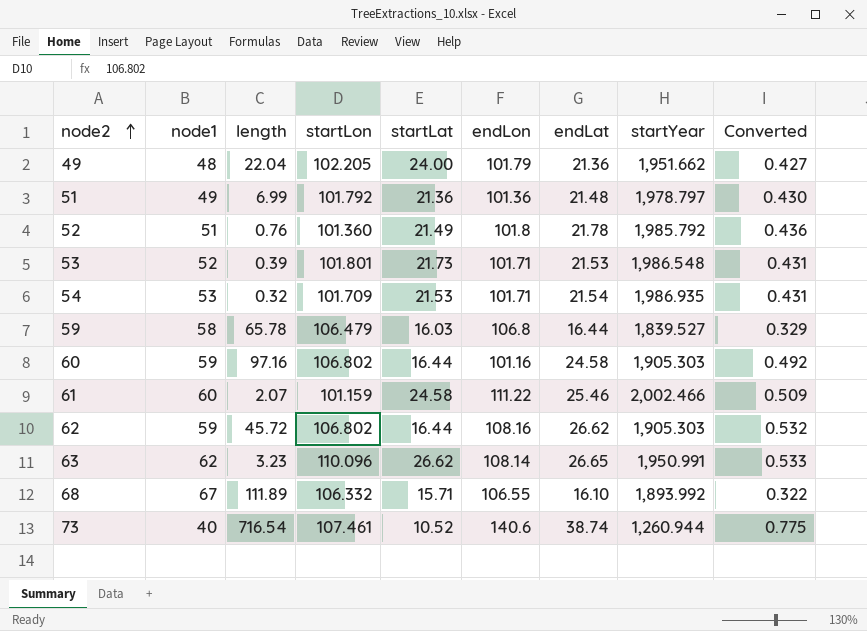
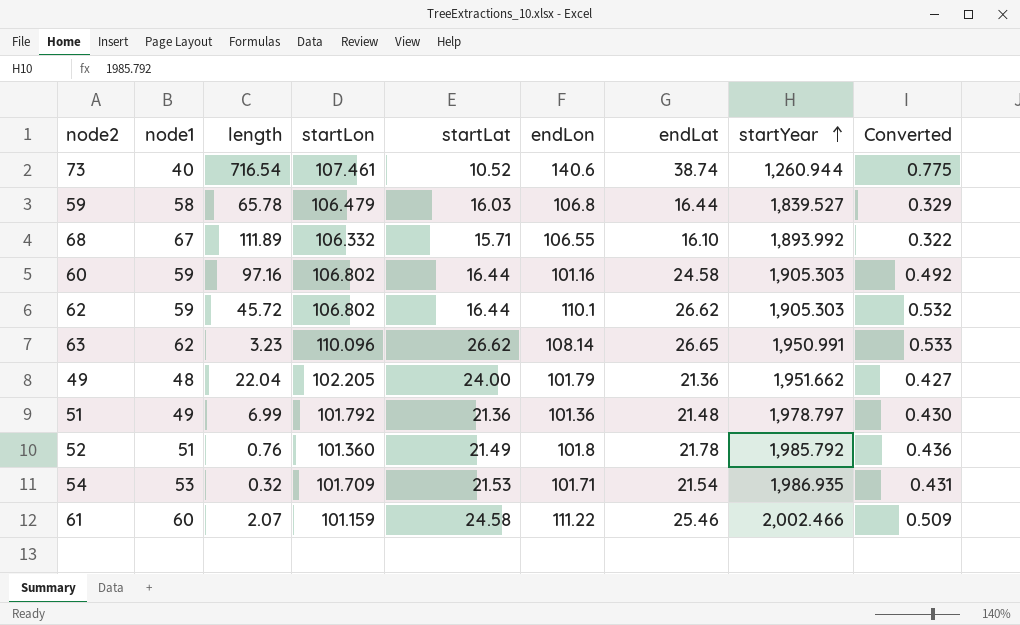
row order: node2 ascending -> startYear ascending
row 53: 52 | 0.39 | 101.801 | 21.73 | 101.71 | 21.53 | 1,986.548 | 0.431 -> none
62 | endLon: 108.16 -> 110.1

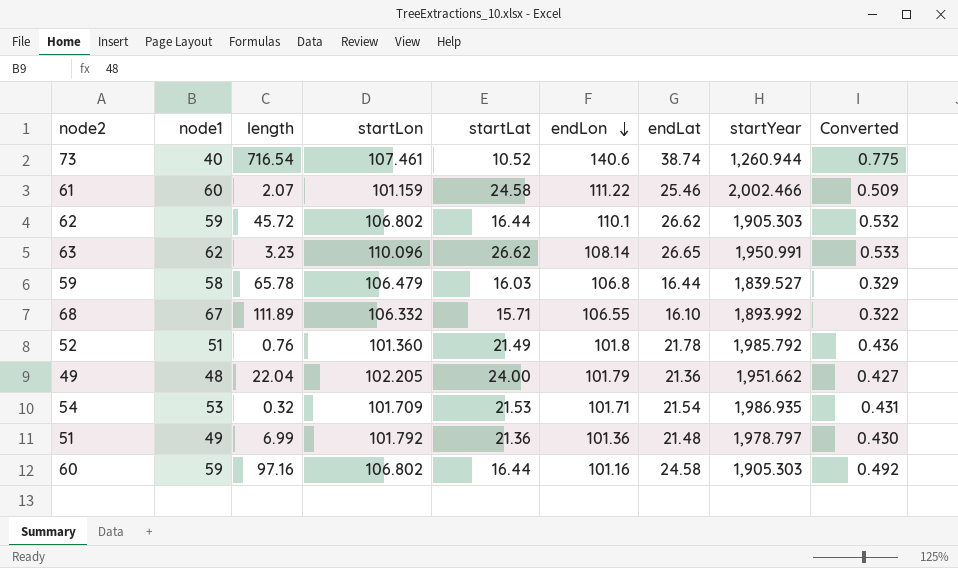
row order: startYear ascending -> endLon descending

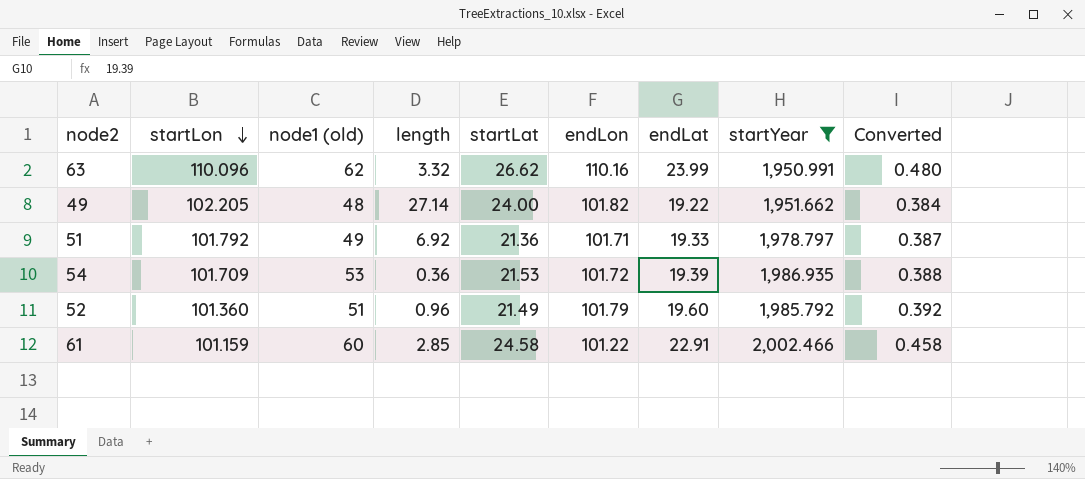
filter: none -> startYear >= 1,950.991
row order: endLon descending -> startLon descending
column startLon | position: 4 -> 2
column name: node1 -> node1 (old)
63 | length: 3.23 -> 3.32
63 | endLon: 108.14 -> 110.16
63 | endLat: 26.65 -> 23.99
63 | Converted: 0.533 -> 0.480
49 | length: 22.04 -> 27.14
49 | endLon: 101.79 -> 101.82
49 | endLat: 21.36 -> 19.22
49 | Converted: 0.427 -> 0.384
51 | length: 6.99 -> 6.92
51 | endLon: 101.36 -> 101.71
51 | endLat: 21.48 -> 19.33
51 | Converted: 0.430 -> 0.387
54 | length: 0.32 -> 0.36
54 | endLon: 101.71 -> 101.72
54 | endLat: 21.54 -> 19.39
54 | Converted: 0.431 -> 0.388
52 | length: 0.76 -> 0.96
52 | endLon: 101.8 -> 101.79
52 | endLat: 21.78 -> 19.60
52 | Converted: 0.436 -> 0.392
61 | length: 2.07 -> 2.85
61 | endLon: 111.22 -> 101.22
61 | endLat: 25.46 -> 22.91
61 | Converted: 0.509 -> 0.458

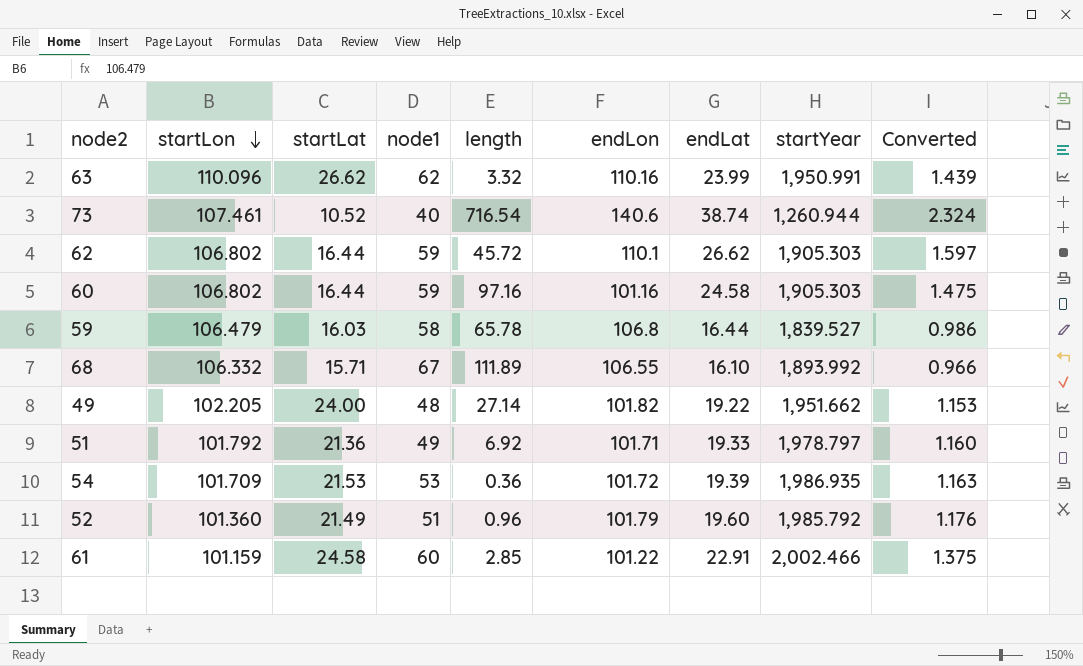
filter: startYear >= 1,950.991 -> none
column startLat | position: 5 -> 3
column name: node1 (old) -> node1
column Converted | formula: [endLat] * 0.02 -> [endLat] * 0.06

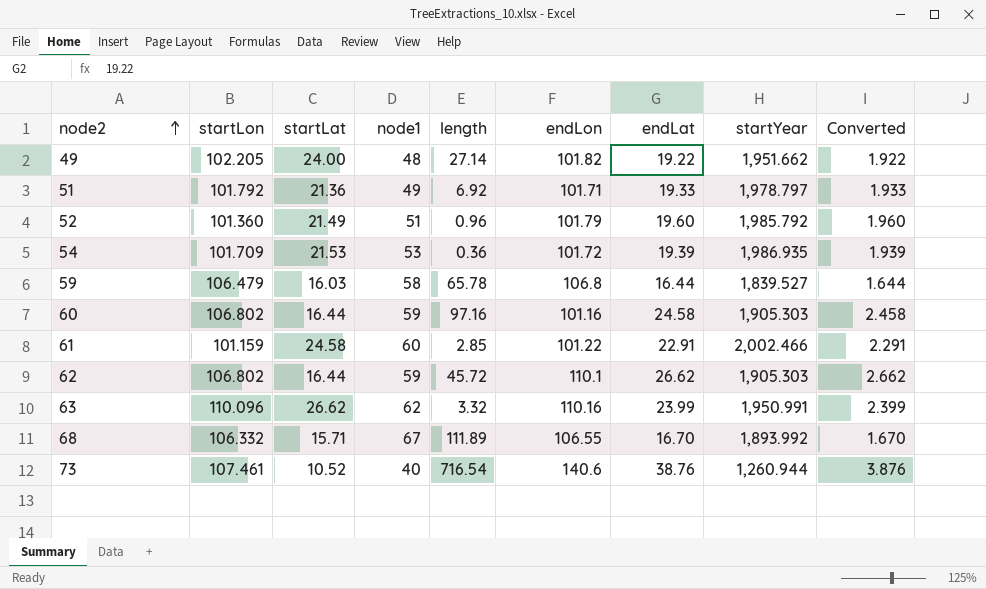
row order: startLon descending -> node2 ascending
column Converted | formula: [endLat] * 0.06 -> [endLat] * 0.1
68 | endLat: 16.10 -> 16.70
73 | endLat: 38.74 -> 38.76

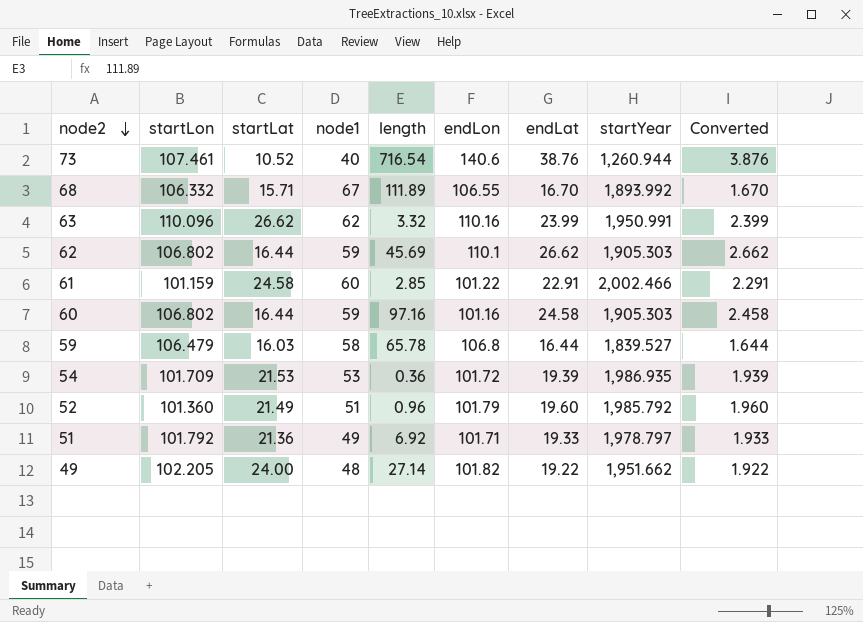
row order: node2 ascending -> node2 descending
62 | length: 45.72 -> 45.69

